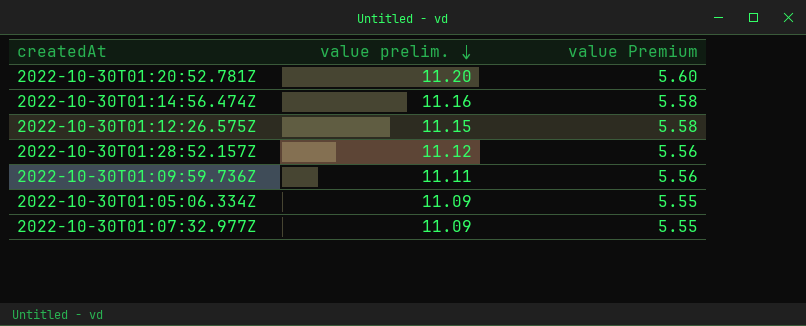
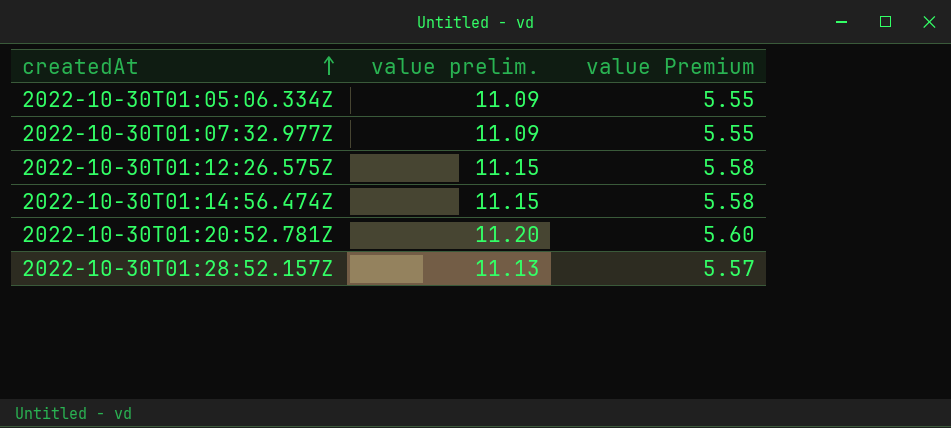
row order: value prelim. descending -> createdAt ascending
row 2022-10-30T01:09:59.736Z: 11.11 | 5.56 -> none
2022-10-30T01:14:56.474Z | value prelim.: 11.16 -> 11.15
2022-10-30T01:28:52.157Z | value prelim.: 11.12 -> 11.13
2022-10-30T01:28:52.157Z | value Premium: 5.56 -> 5.57

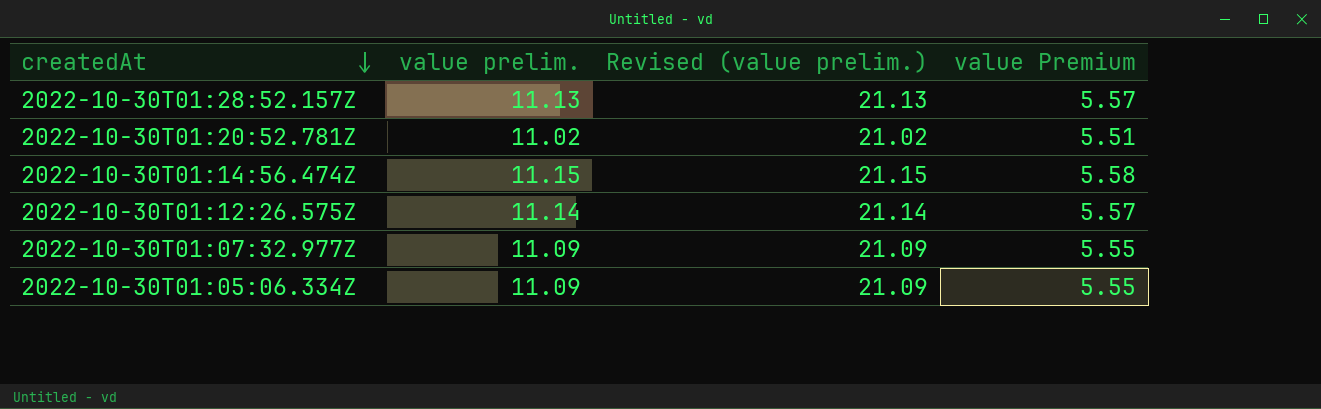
row order: createdAt ascending -> createdAt descending
column Revised (value prelim.) | formula: none -> [value prelim.] + 10
2022-10-30T01:20:52.781Z | value prelim.: 11.20 -> 11.02
2022-10-30T01:20:52.781Z | value Premium: 5.60 -> 5.51
2022-10-30T01:12:26.575Z | value prelim.: 11.15 -> 11.14
2022-10-30T01:12:26.575Z | value Premium: 5.58 -> 5.57

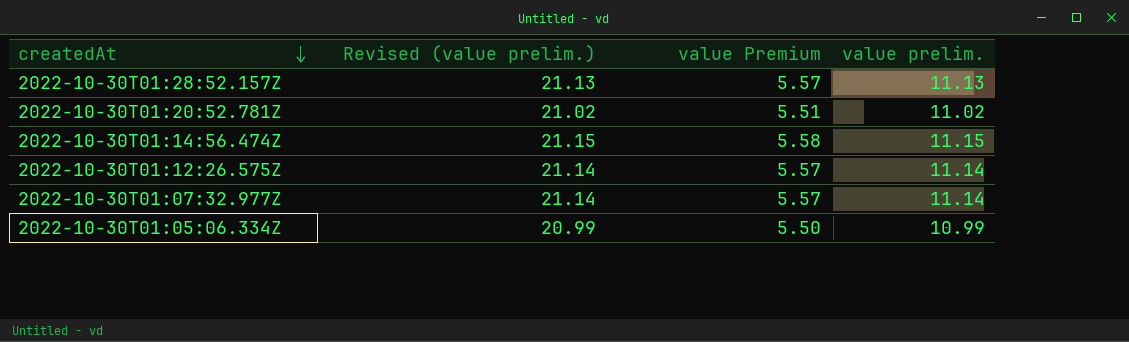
column value prelim. | position: 2 -> 4
2022-10-30T01:07:32.977Z | Revised (value prelim.): 21.09 -> 21.14
2022-10-30T01:07:32.977Z | value Premium: 5.55 -> 5.57
2022-10-30T01:07:32.977Z | value prelim.: 11.09 -> 11.14
2022-10-30T01:05:06.334Z | Revised (value prelim.): 21.09 -> 20.99
2022-10-30T01:05:06.334Z | value Premium: 5.55 -> 5.50
2022-10-30T01:05:06.334Z | value prelim.: 11.09 -> 10.99

